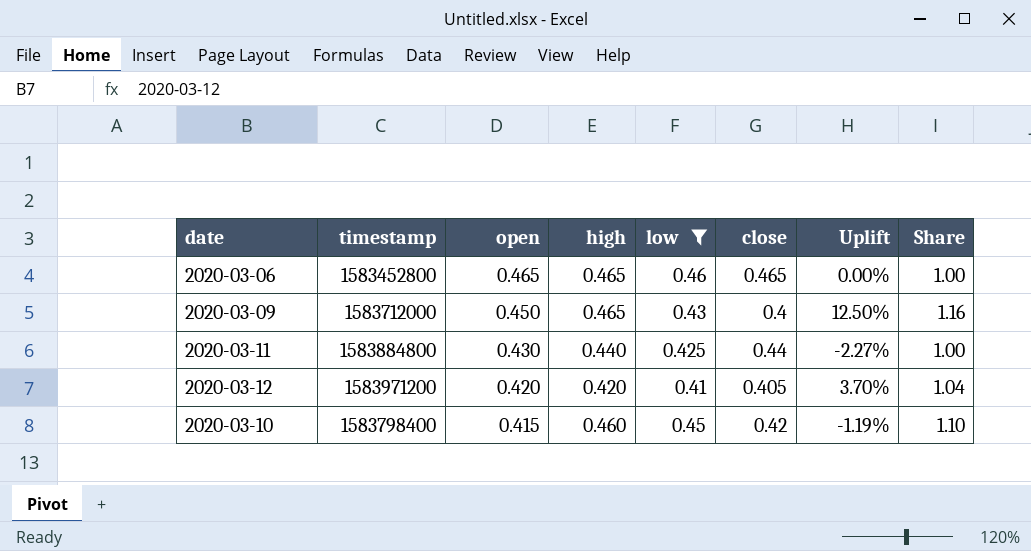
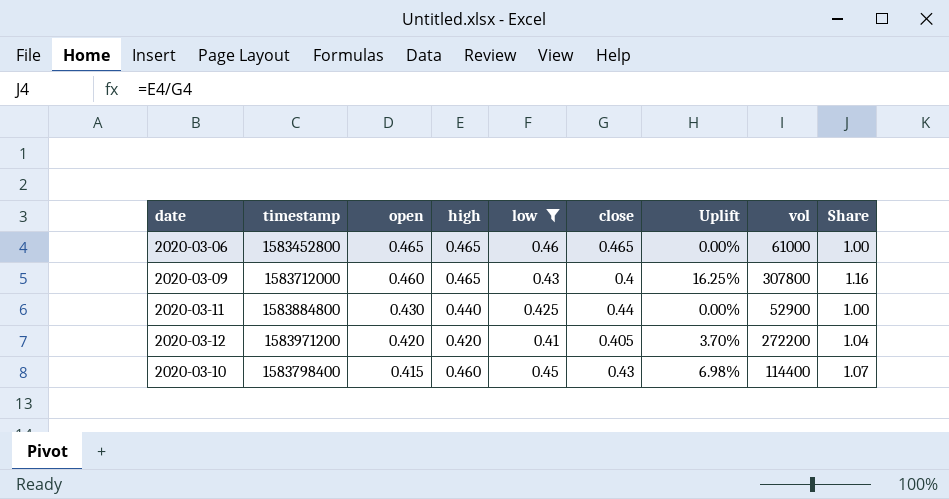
column Uplift | formula: ([open] - [close]) / [close] -> ([high] - [close]) / [close]
column vol | position: none -> 8
2020-03-09 | open: 0.450 -> 0.460
2020-03-10 | close: 0.42 -> 0.43
2020-03-10 | Share: 1.10 -> 1.07

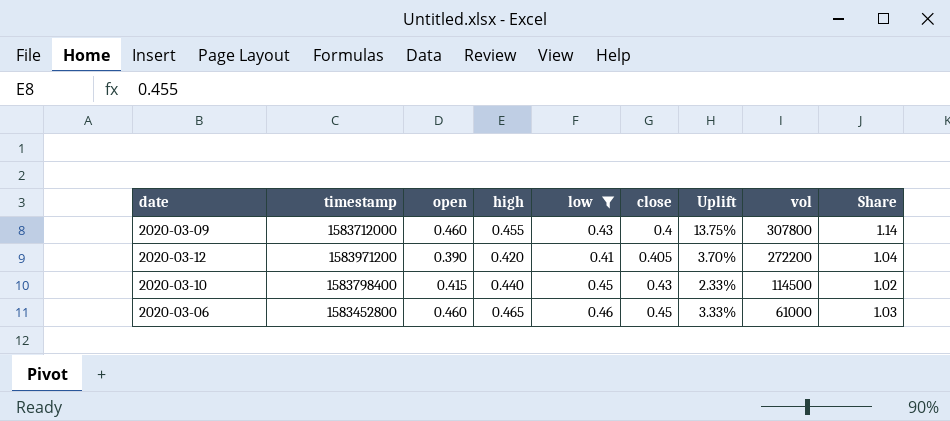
row order: open descending -> close ascending
row 2020-03-11: 1583884800 | 0.430 | 0.440 | 0.425 | 0.44 | 0.00% | 52900 | 1.00 -> none
2020-03-09 | high: 0.465 -> 0.455
2020-03-09 | Uplift: 16.25% -> 13.75%
2020-03-09 | Share: 1.16 -> 1.14
2020-03-12 | open: 0.420 -> 0.390
2020-03-10 | high: 0.460 -> 0.440
2020-03-10 | Uplift: 6.98% -> 2.33%
2020-03-10 | vol: 114400 -> 114500
2020-03-10 | Share: 1.07 -> 1.02
2020-03-06 | open: 0.465 -> 0.460
2020-03-06 | close: 0.465 -> 0.45
2020-03-06 | Uplift: 0.00% -> 3.33%
2020-03-06 | Share: 1.00 -> 1.03

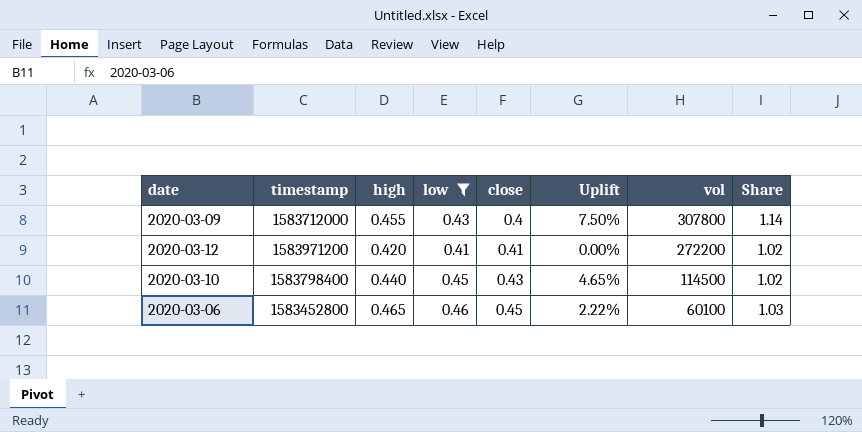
column open | position: 3 -> none
column Uplift | formula: ([high] - [close]) / [close] -> ([low] - [close]) / [close]
2020-03-12 | close: 0.405 -> 0.41
2020-03-12 | Share: 1.04 -> 1.02
2020-03-06 | vol: 61000 -> 60100

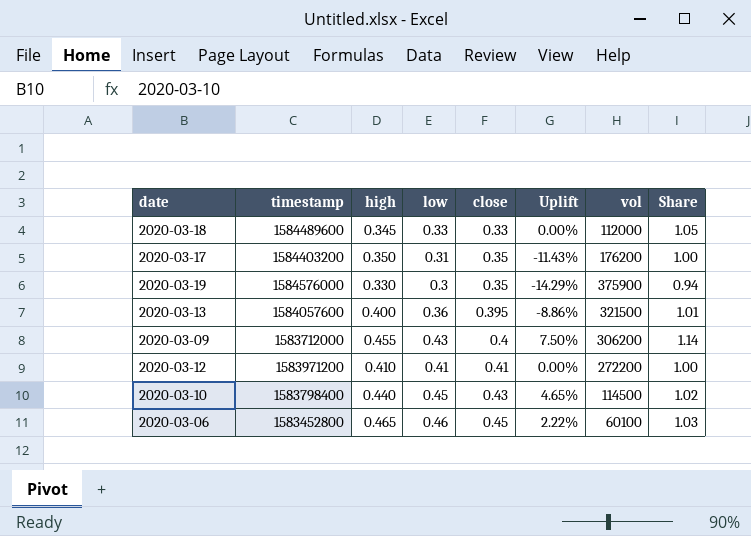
filter: low >= 0.41 -> none
2020-03-09 | vol: 307800 -> 306200
2020-03-12 | high: 0.420 -> 0.410
2020-03-12 | Share: 1.02 -> 1.00

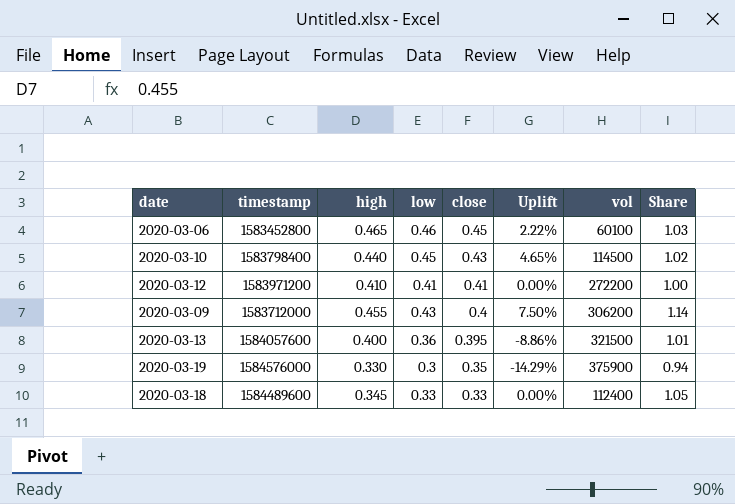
row order: close ascending -> close descending
row 2020-03-17: 1584403200 | 0.350 | 0.31 | 0.35 | -11.43% | 176200 | 1.00 -> none
2020-03-18 | vol: 112000 -> 112400

